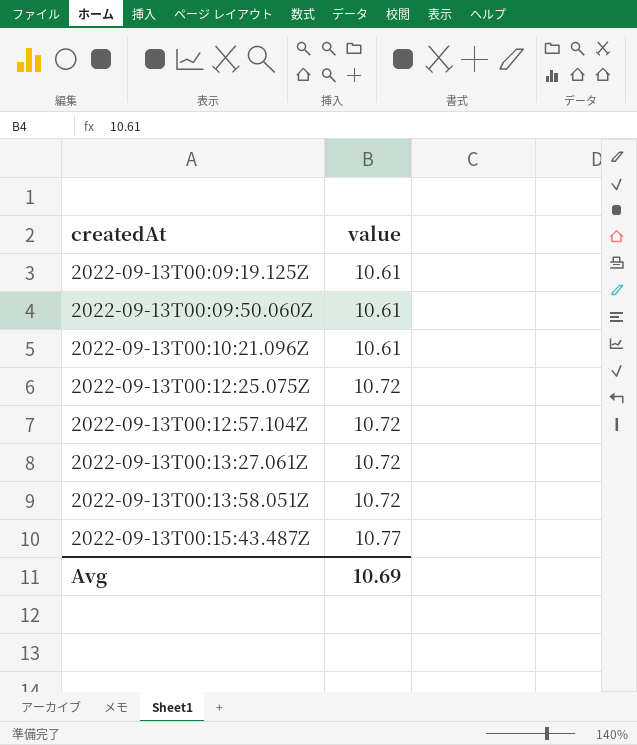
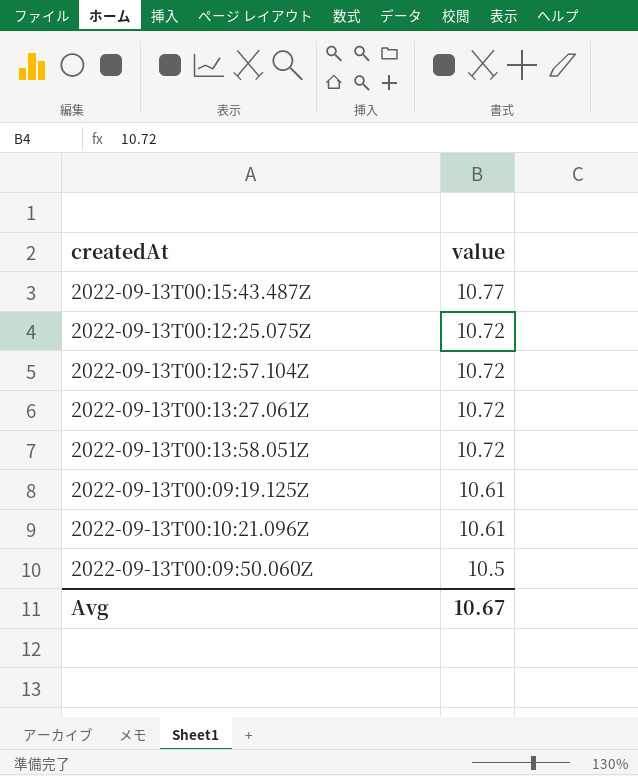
row order: createdAt ascending -> value descending
2022-09-13T00:09:50.060Z | value: 10.61 -> 10.5
Avg | value: 10.69 -> 10.67

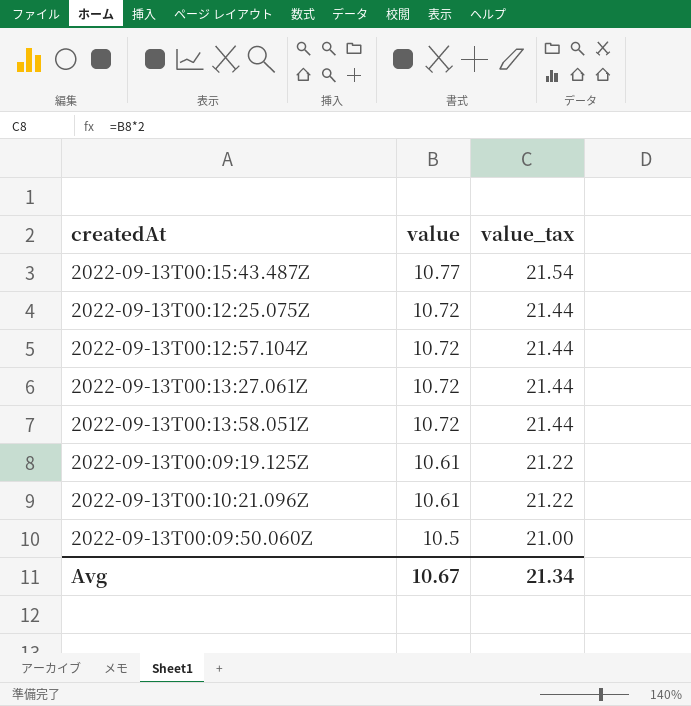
column value_tax | formula: none -> [value] * 2

